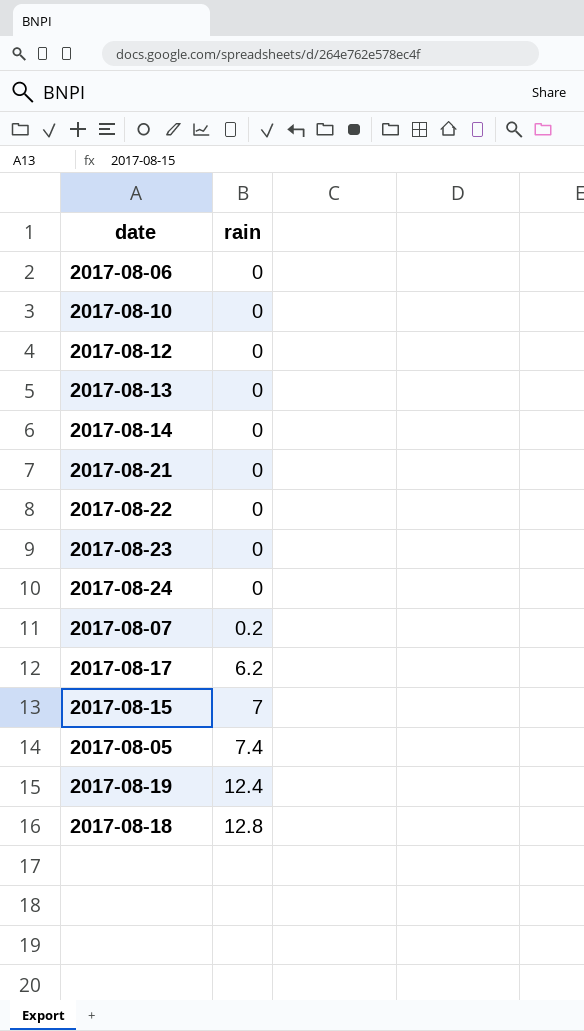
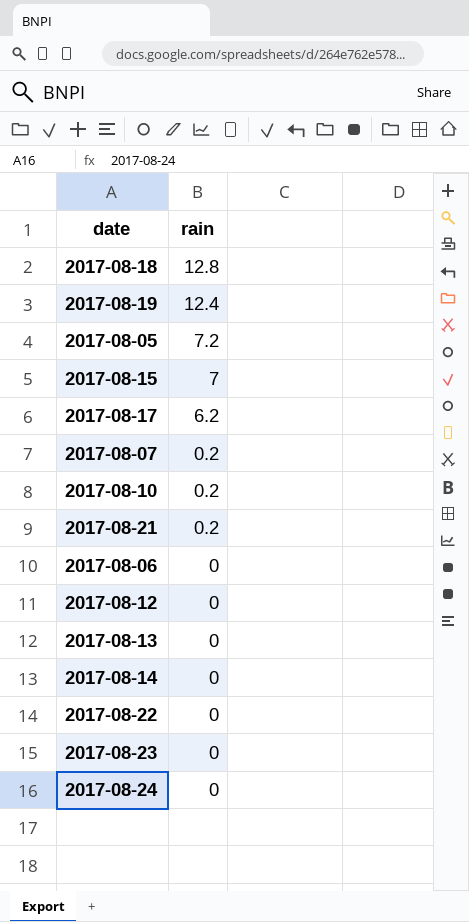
row order: rain ascending -> rain descending
2017-08-05 | rain: 7.4 -> 7.2
2017-08-10 | rain: 0 -> 0.2
2017-08-21 | rain: 0 -> 0.2

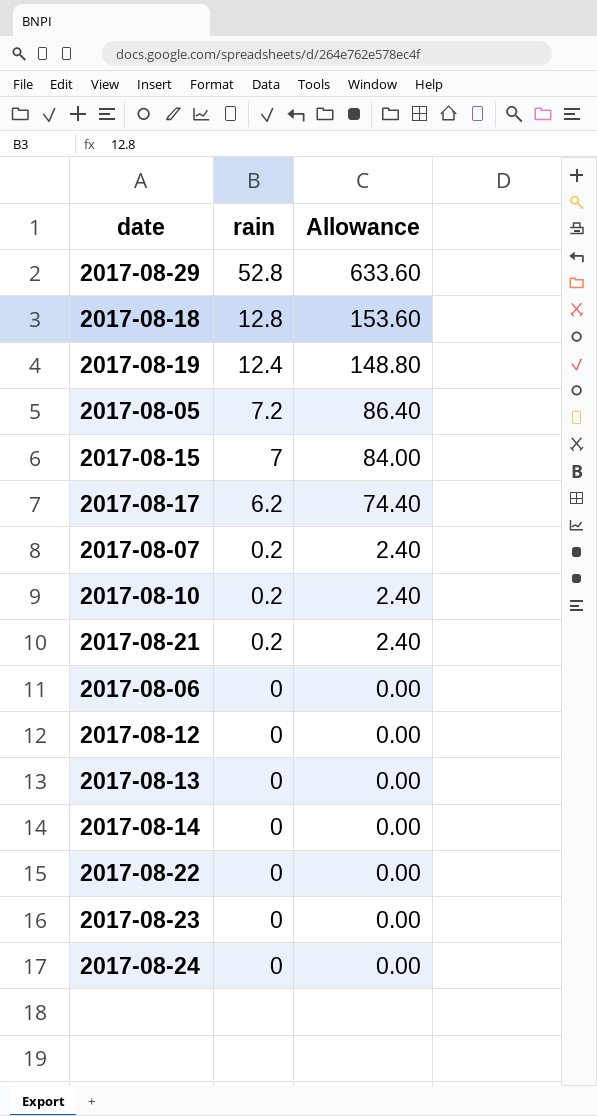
column Allowance | formula: none -> [rain] * 12
row 2017-08-29: none -> 52.8 | 633.60

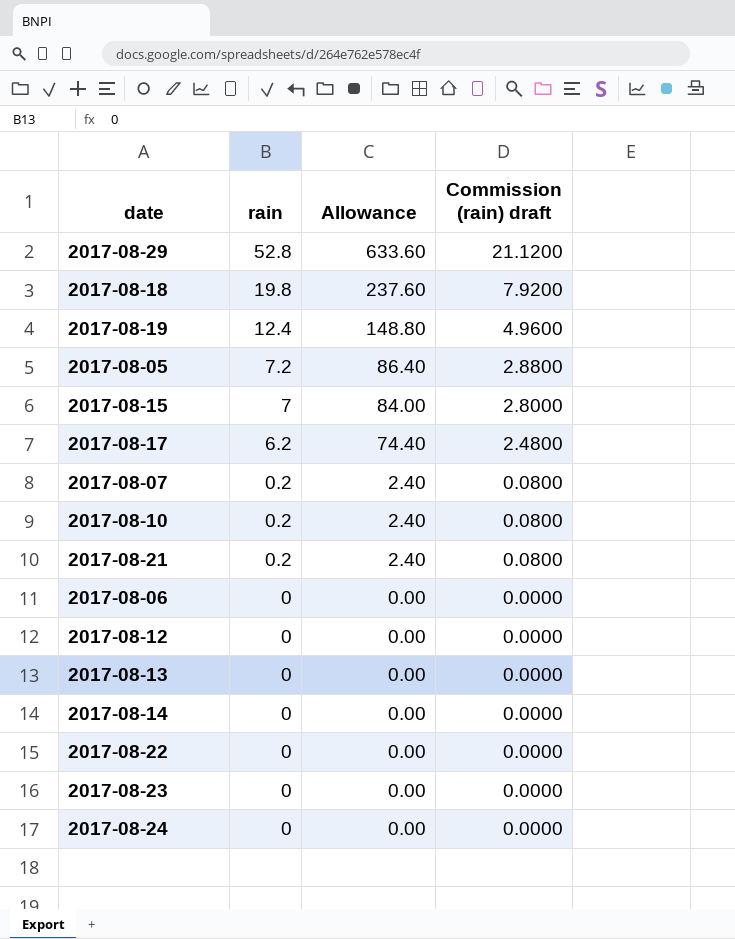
column Commission (rain) draft | formula: none -> [rain] * 0.4
2017-08-18 | rain: 12.8 -> 19.8
2017-08-18 | Allowance: 153.60 -> 237.60

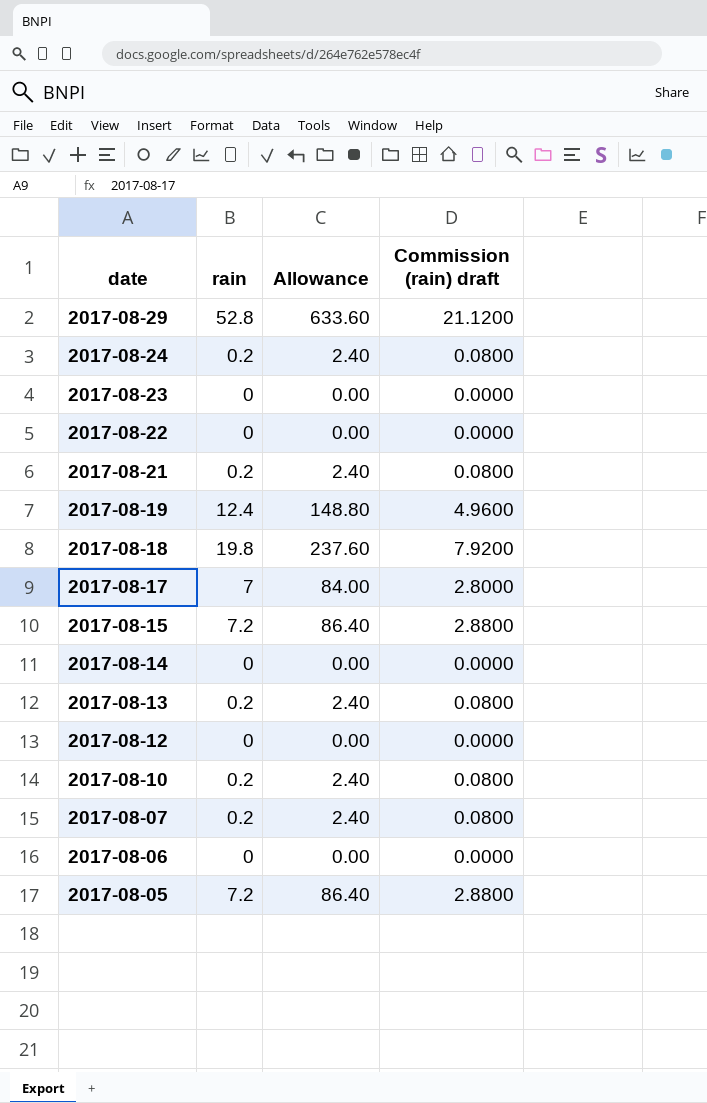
row order: rain descending -> date descending
2017-08-24 | rain: 0 -> 0.2
2017-08-24 | Allowance: 0.00 -> 2.40
2017-08-24 | Commission (rain) draft: 0.0000 -> 0.0800
2017-08-17 | rain: 6.2 -> 7
2017-08-17 | Allowance: 74.40 -> 84.00
2017-08-17 | Commission (rain) draft: 2.4800 -> 2.8000
2017-08-15 | rain: 7 -> 7.2
2017-08-15 | Allowance: 84.00 -> 86.40
2017-08-15 | Commission (rain) draft: 2.8000 -> 2.8800
2017-08-13 | rain: 0 -> 0.2
2017-08-13 | Allowance: 0.00 -> 2.40
2017-08-13 | Commission (rain) draft: 0.0000 -> 0.0800

